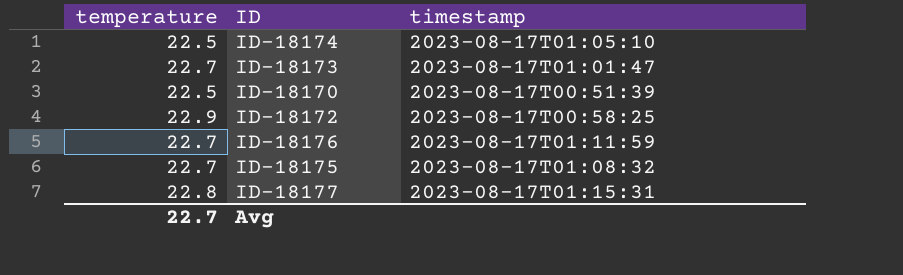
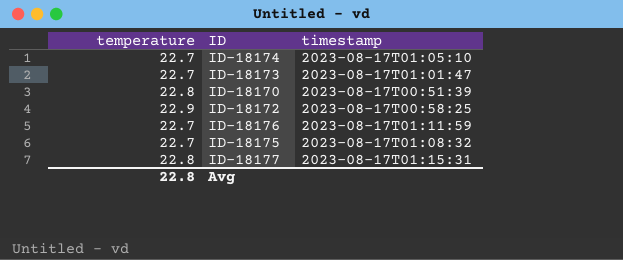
ID-18174 | temperature: 22.5 -> 22.7
ID-18170 | temperature: 22.5 -> 22.8
Avg | temperature: 22.7 -> 22.8

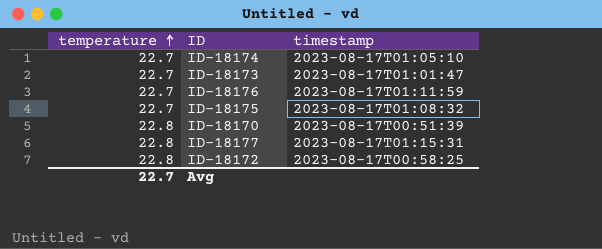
row order: none -> temperature ascending
ID-18172 | temperature: 22.9 -> 22.8
Avg | temperature: 22.8 -> 22.7

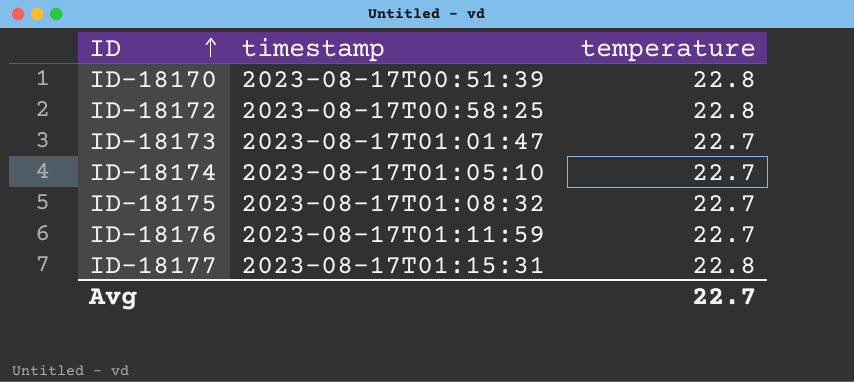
row order: temperature ascending -> ID ascending
column temperature | position: 1 -> 3

